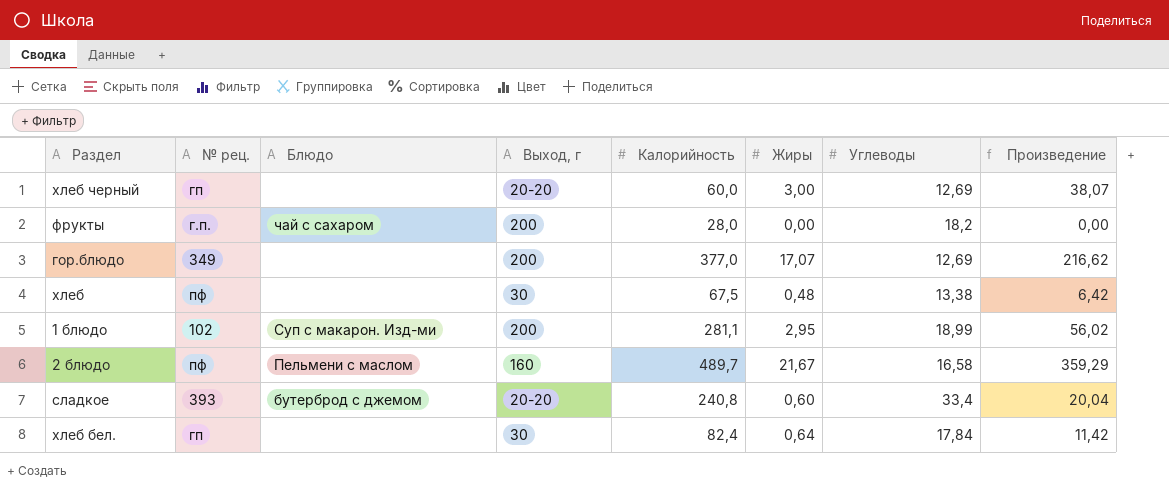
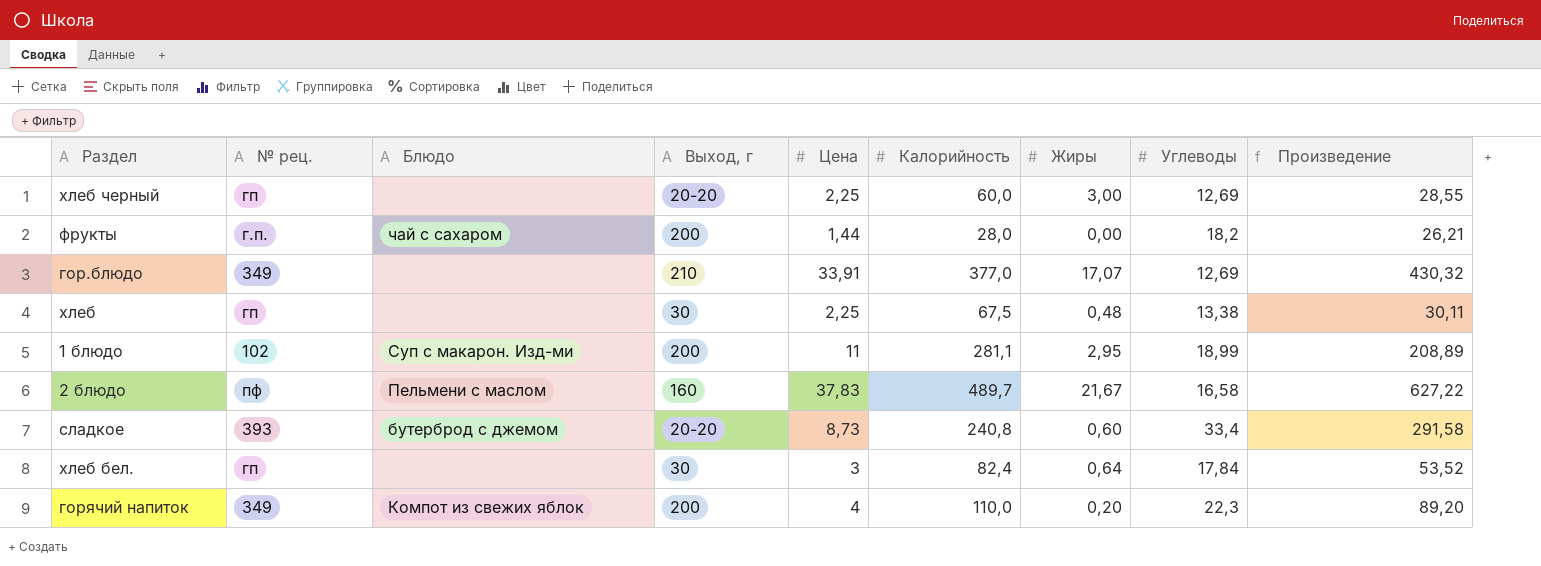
column Цена | position: none -> 5
column Произведение | formula: [Жиры] * [Углеводы] -> [Цена] * [Углеводы]
гор.блюдо | Выход, г: 200 -> 210
хлеб | № рец.: пф -> гп
row горячий напиток: none -> 349 | Компот из свежих яблок | 200 | 4 | 110,0 | 0,20 | 22,3 | 89,20

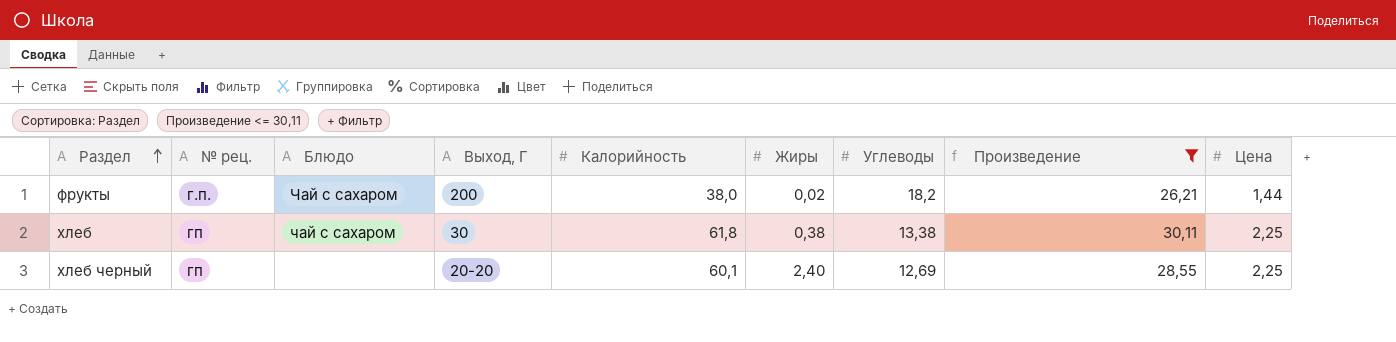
filter: none -> Произведение <= 30,11
row order: none -> Раздел ascending
column name: Выход, г -> Выход, Г
column Цена | position: 5 -> 9
фрукты | Блюдо: чай с сахаром -> Чай с сахаром
фрукты | Калорийность: 28,0 -> 38,0
фрукты | Жиры: 0,00 -> 0,02
хлеб | Блюдо: none -> чай с сахаром
хлеб | Калорийность: 67,5 -> 61,8
хлеб | Жиры: 0,48 -> 0,38
хлеб черный | Калорийность: 60,0 -> 60,1
хлеб черный | Жиры: 3,00 -> 2,40

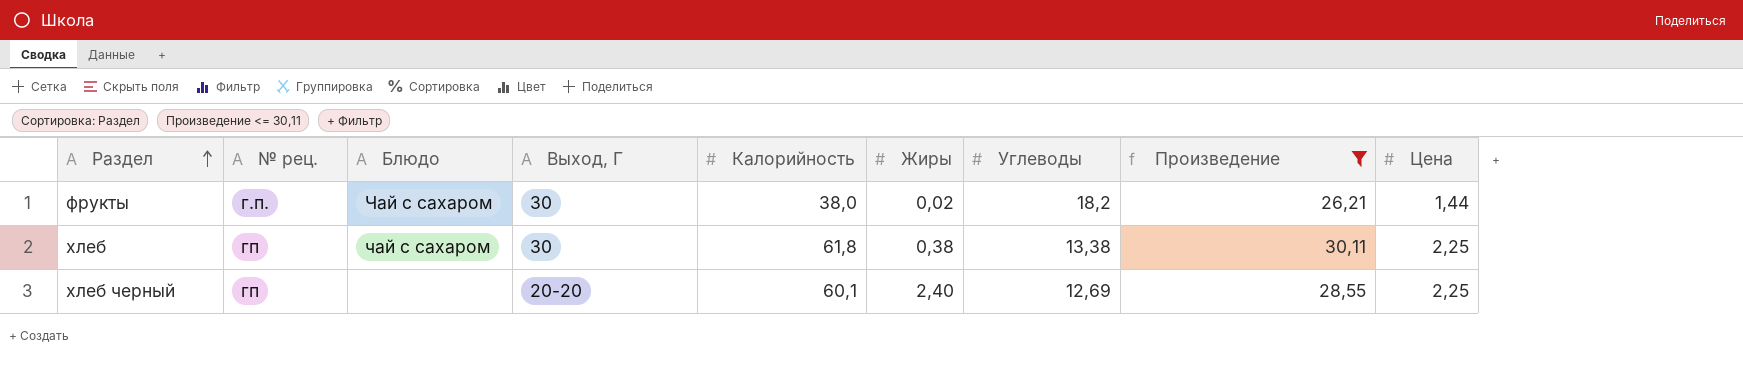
фрукты | Выход, Г: 200 -> 30

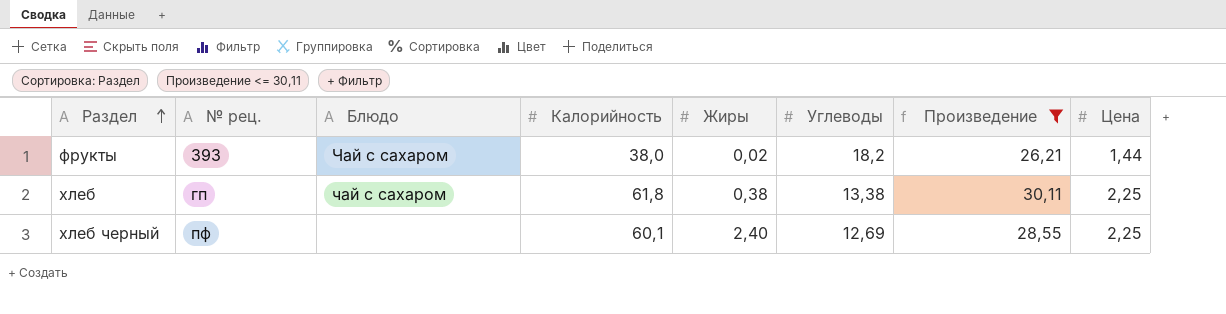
column Выход, Г | position: 4 -> none
фрукты | № рец.: г.п. -> 393
хлеб черный | № рец.: гп -> пф

